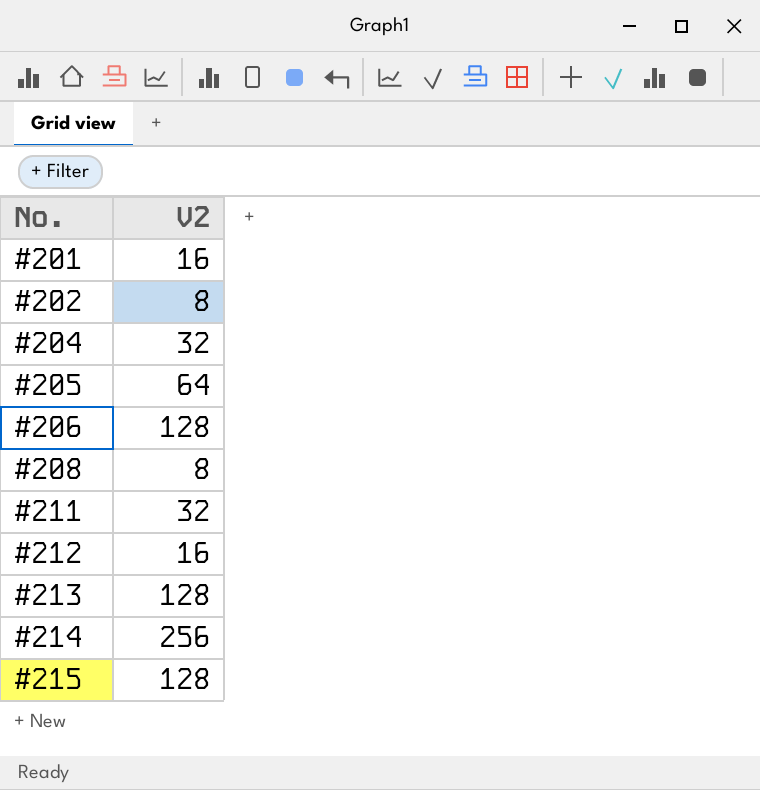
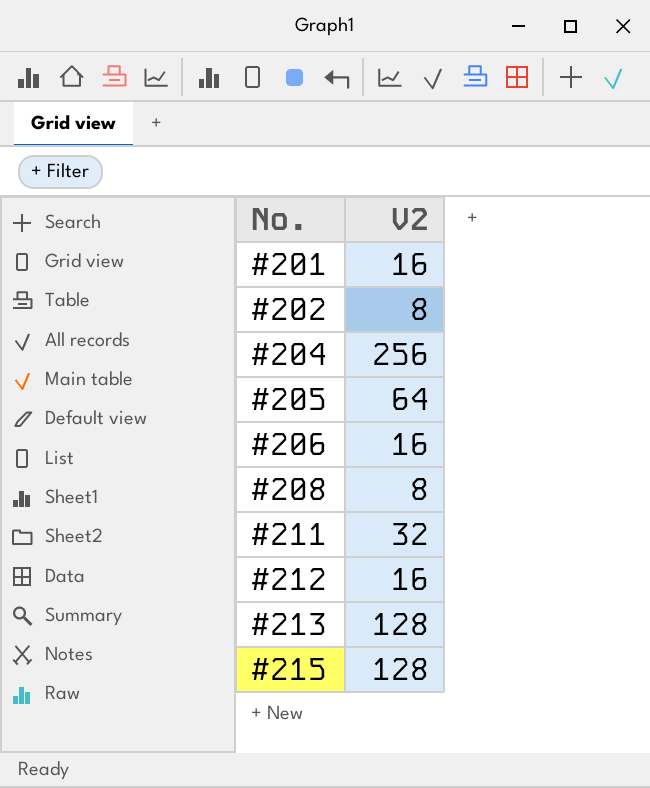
row #214: 256 -> none
#204 | V2: 32 -> 256
#206 | V2: 128 -> 16

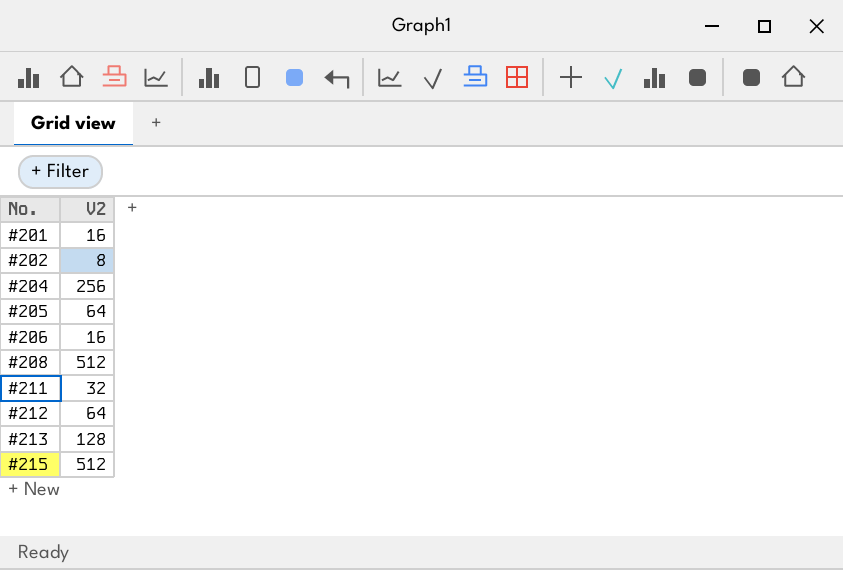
#208 | V2: 8 -> 512
#212 | V2: 16 -> 64
#215 | V2: 128 -> 512

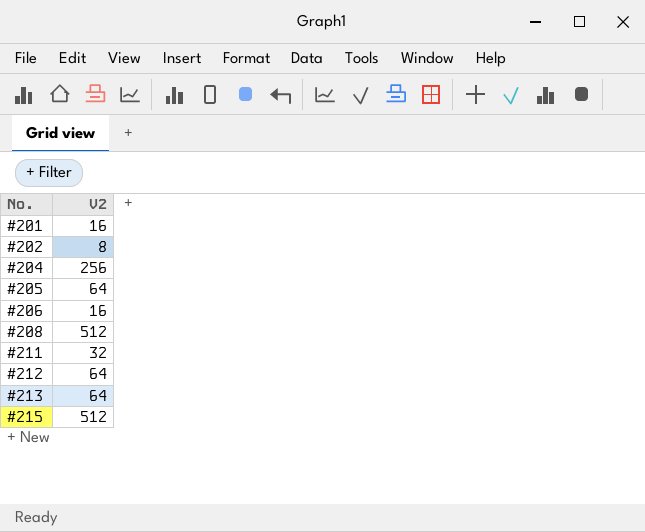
#213 | V2: 128 -> 64

